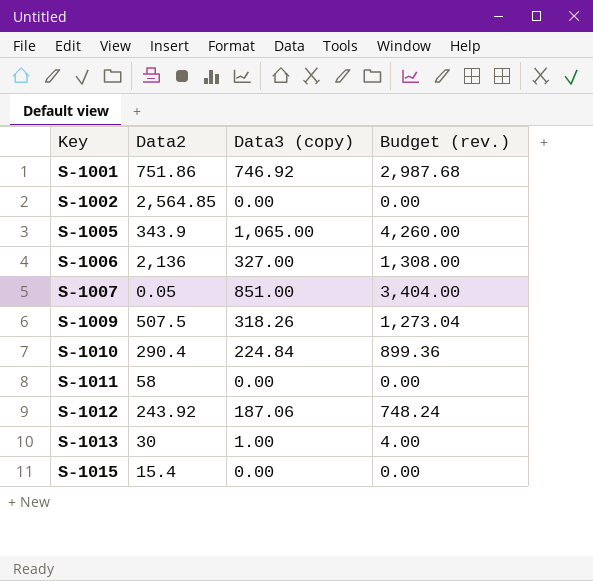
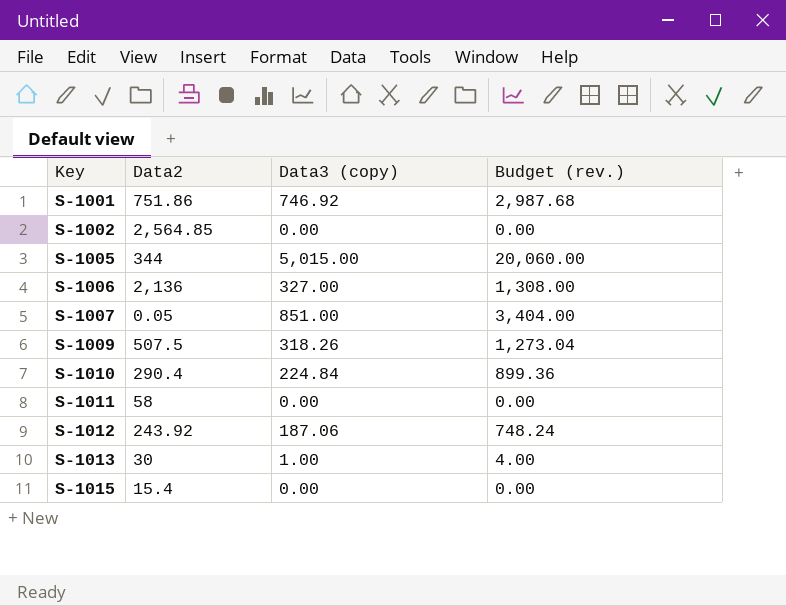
S-1005 | Data2: 343.9 -> 344
S-1005 | Data3 (copy): 1,065.00 -> 5,015.00
S-1005 | Budget (rev.): 4,260.00 -> 20,060.00

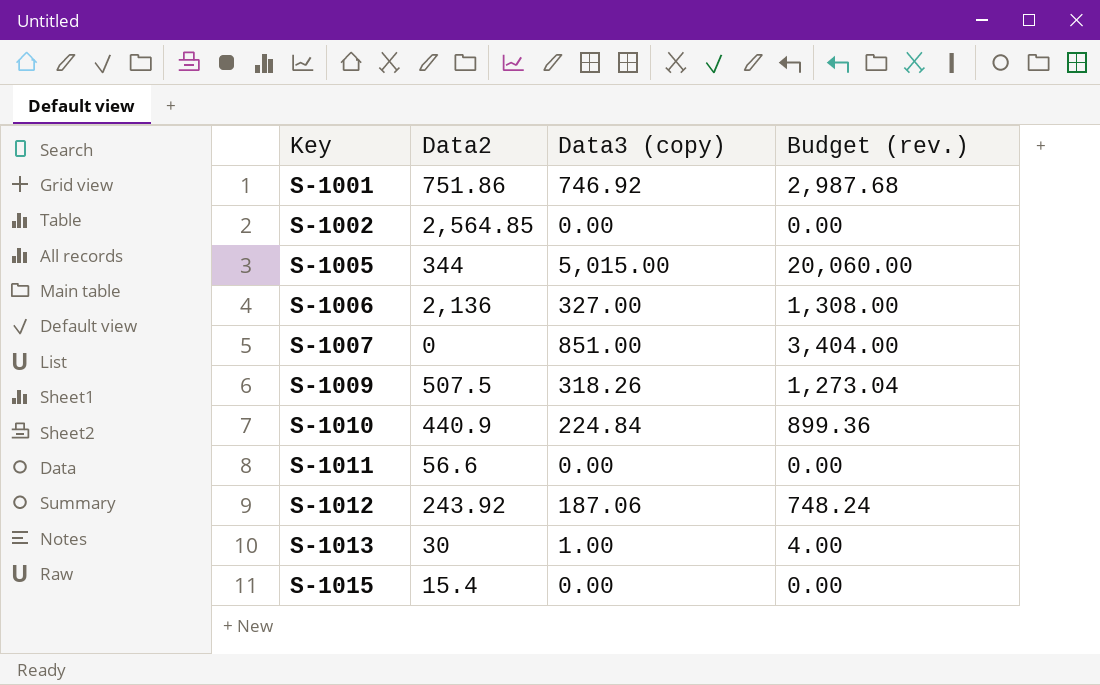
S-1007 | Data2: 0.05 -> 0
S-1010 | Data2: 290.4 -> 440.9
S-1011 | Data2: 58 -> 56.6

